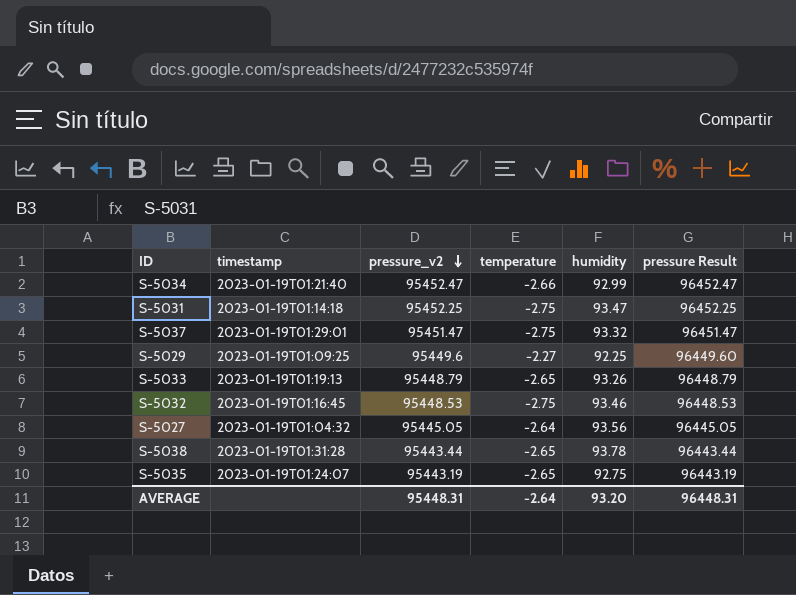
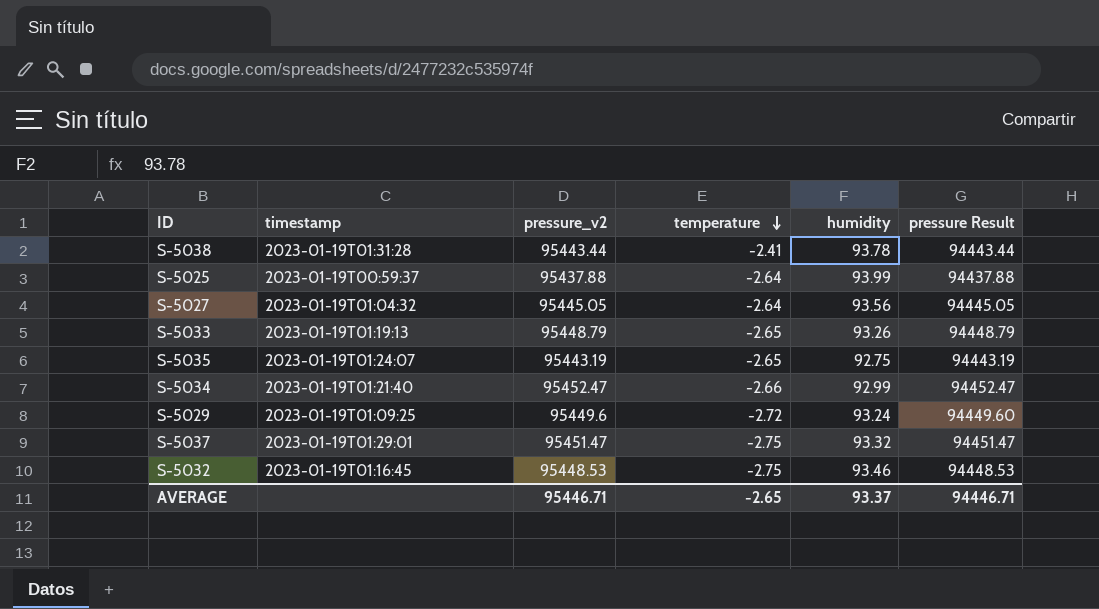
row order: pressure_v2 descending -> temperature descending
column pressure Result | formula: [pressure_v2] + 1000 -> [pressure_v2] - 1000
row S-5031: 2023-01-19T01:14:18 | 95452.25 | -2.75 | 93.47 | 96452.25 -> none
S-5038 | temperature: -2.65 -> -2.41
row S-5025: none -> 2023-01-19T00:59:37 | 95437.88 | -2.64 | 93.99 | 94437.88
S-5029 | temperature: -2.27 -> -2.72
S-5029 | humidity: 92.25 -> 93.24
AVERAGE | pressure_v2: 95448.31 -> 95446.71
AVERAGE | temperature: -2.64 -> -2.65
AVERAGE | humidity: 93.20 -> 93.37
AVERAGE | pressure Result: 96448.31 -> 94446.71

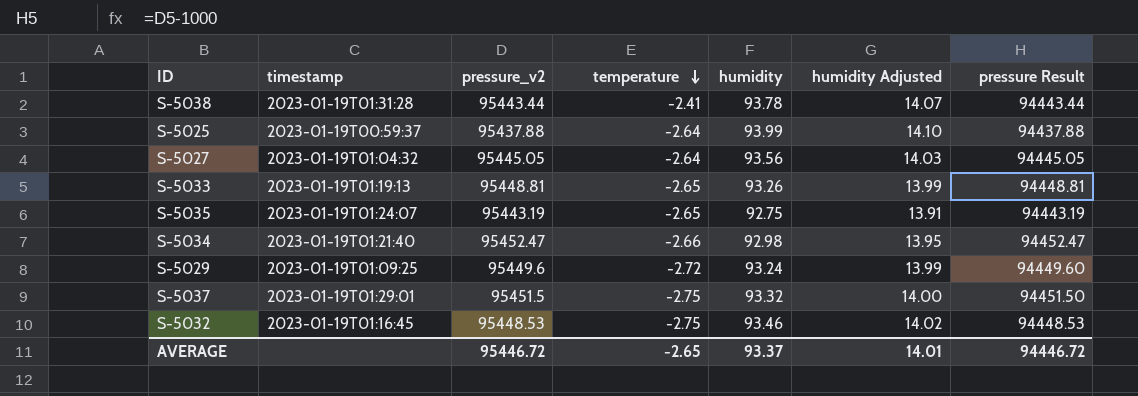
column humidity Adjusted | formula: none -> [humidity] * 0.15
S-5033 | pressure_v2: 95448.79 -> 95448.81
S-5033 | pressure Result: 94448.79 -> 94448.81
S-5034 | humidity: 92.99 -> 92.98
S-5037 | pressure_v2: 95451.47 -> 95451.5
S-5037 | pressure Result: 94451.47 -> 94451.50
AVERAGE | pressure_v2: 95446.71 -> 95446.72
AVERAGE | pressure Result: 94446.71 -> 94446.72

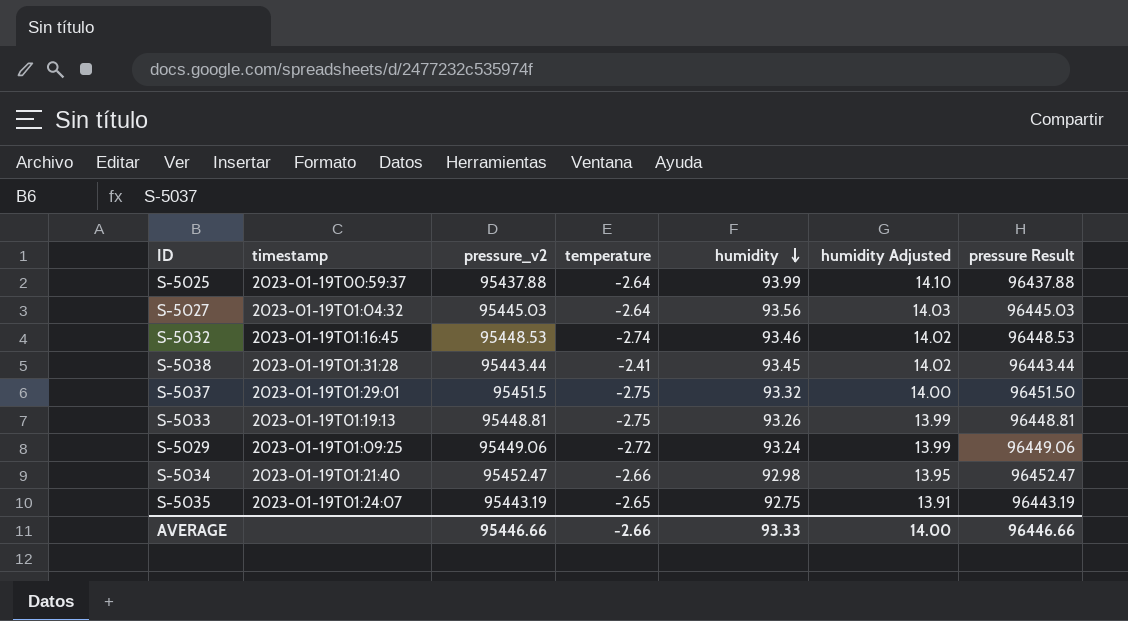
row order: temperature descending -> humidity descending
column pressure Result | formula: [pressure_v2] - 1000 -> [pressure_v2] + 1000
S-5027 | pressure_v2: 95445.05 -> 95445.03
S-5032 | temperature: -2.75 -> -2.74
S-5038 | humidity: 93.78 -> 93.45
S-5038 | humidity Adjusted: 14.07 -> 14.02
S-5033 | temperature: -2.65 -> -2.75
S-5029 | pressure_v2: 95449.6 -> 95449.06
AVERAGE | pressure_v2: 95446.72 -> 95446.66
AVERAGE | temperature: -2.65 -> -2.66
AVERAGE | humidity: 93.37 -> 93.33
AVERAGE | humidity Adjusted: 14.01 -> 14.00
AVERAGE | pressure Result: 94446.72 -> 96446.66

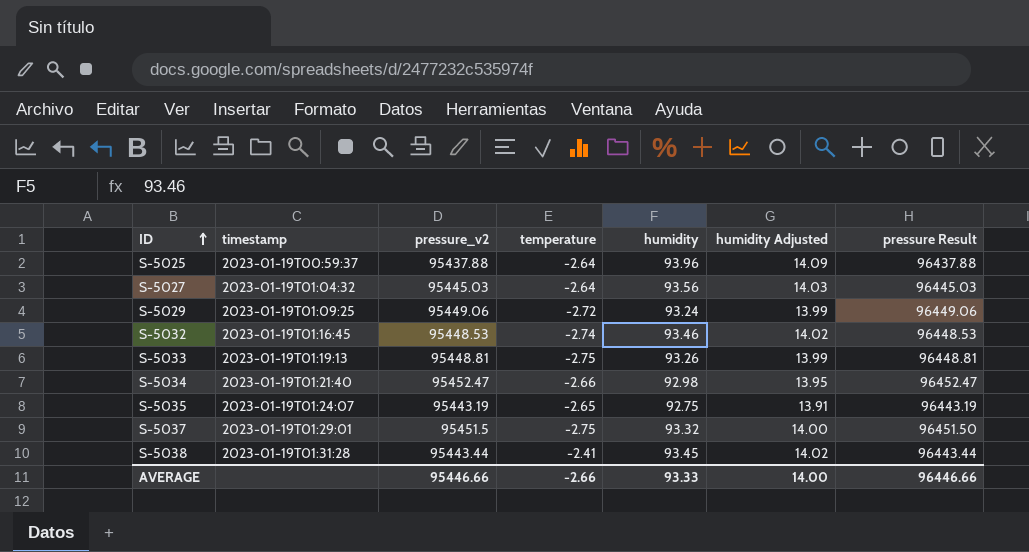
row order: humidity descending -> ID ascending
S-5025 | humidity: 93.99 -> 93.96
S-5025 | humidity Adjusted: 14.10 -> 14.09

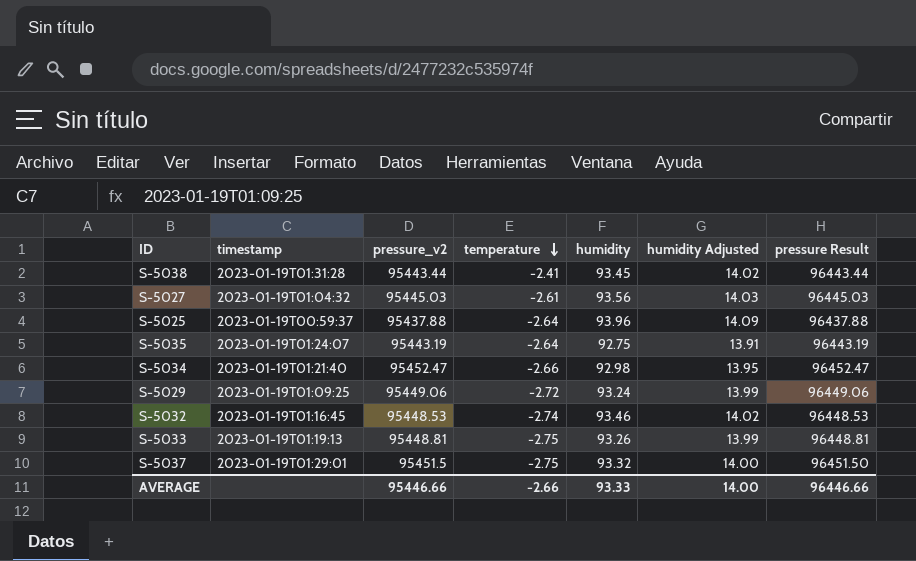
row order: ID ascending -> temperature descending
S-5027 | temperature: -2.64 -> -2.61
S-5035 | temperature: -2.65 -> -2.64

